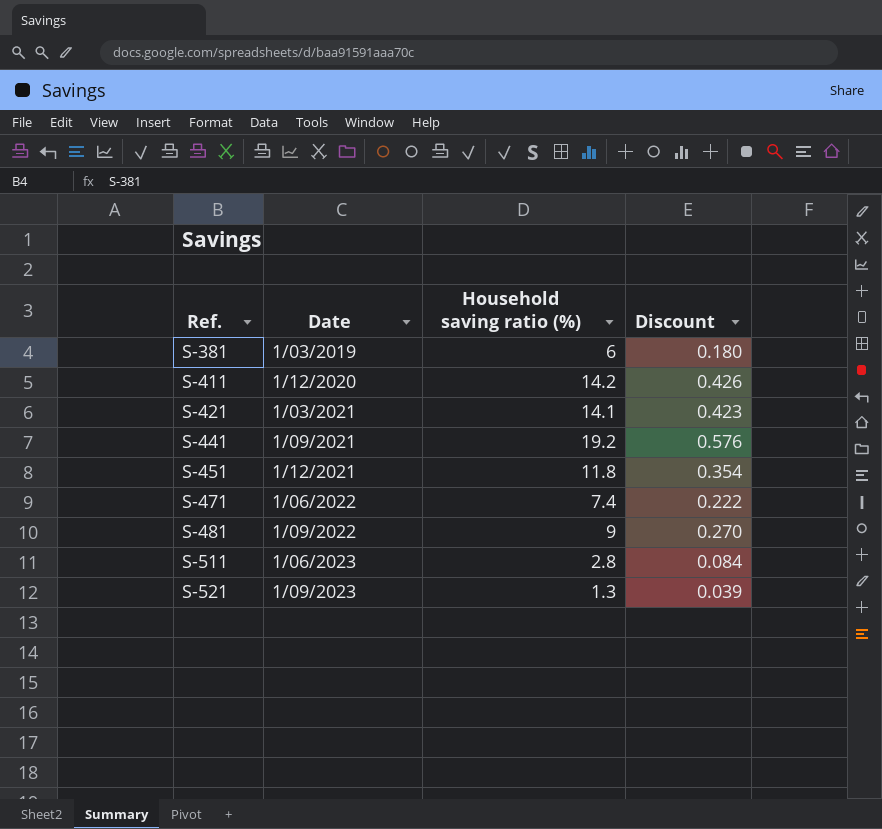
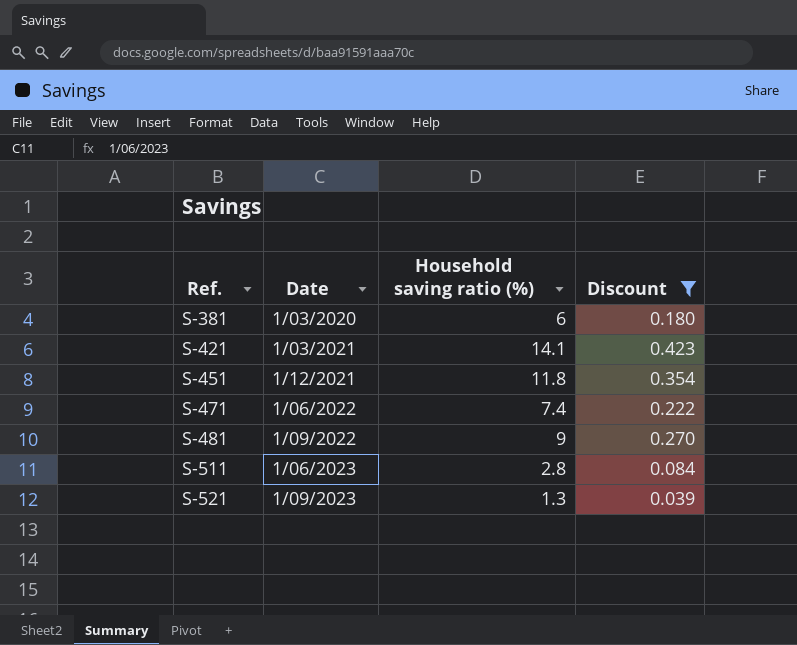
filter: none -> Discount <= 0.423
S-381 | Date: 1/03/2019 -> 1/03/2020

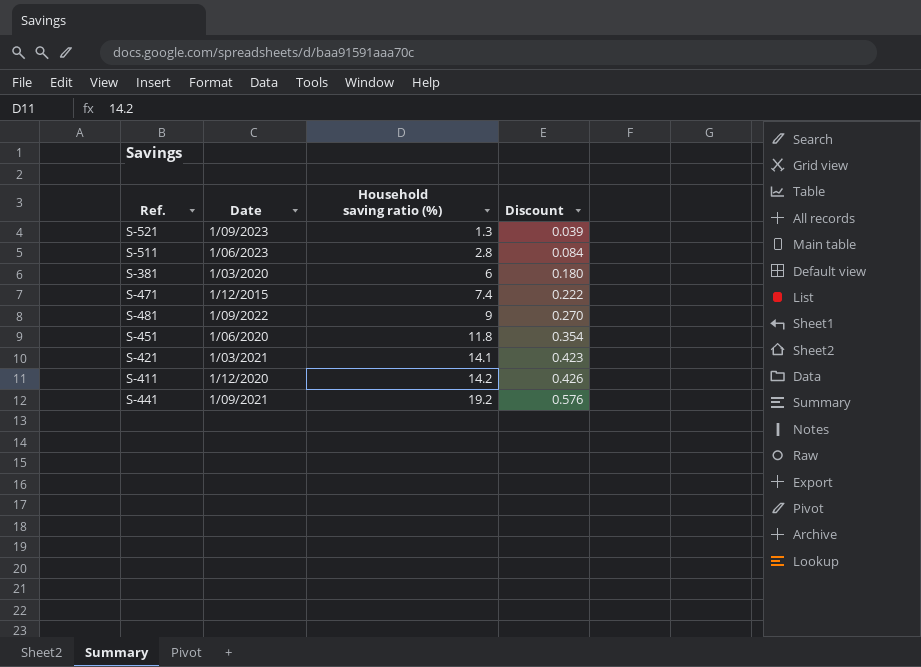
filter: Discount <= 0.423 -> none
row order: Ref. ascending -> Household saving ratio (%) ascending
S-471 | Date: 1/06/2022 -> 1/12/2015
S-451 | Date: 1/12/2021 -> 1/06/2020

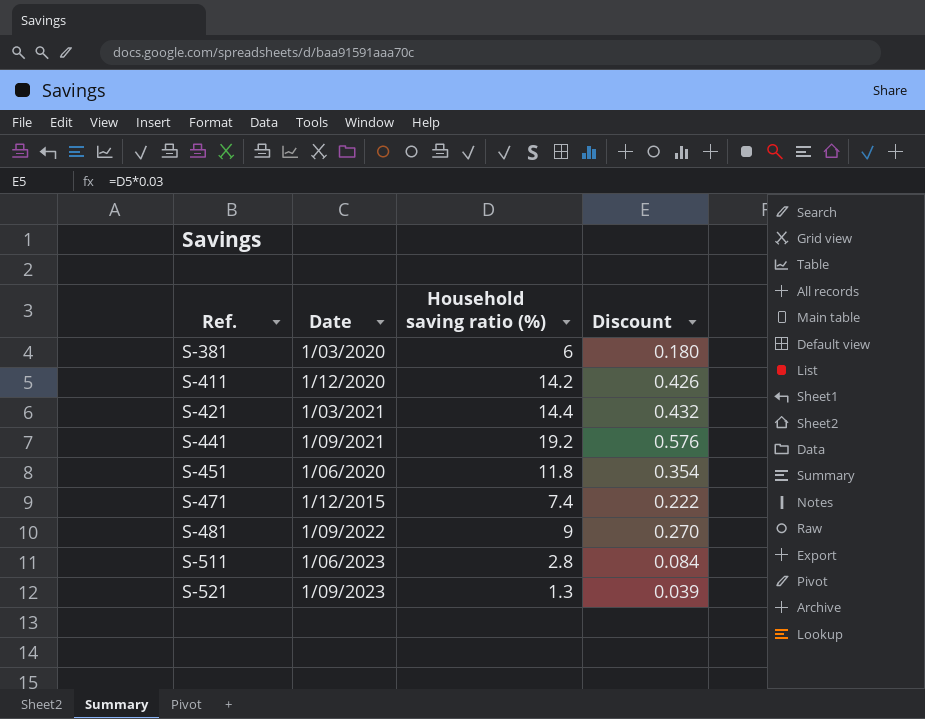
row order: Household saving ratio (%) ascending -> Ref. ascending
S-421 | Household saving ratio (%): 14.1 -> 14.4
S-421 | Discount: 0.423 -> 0.432

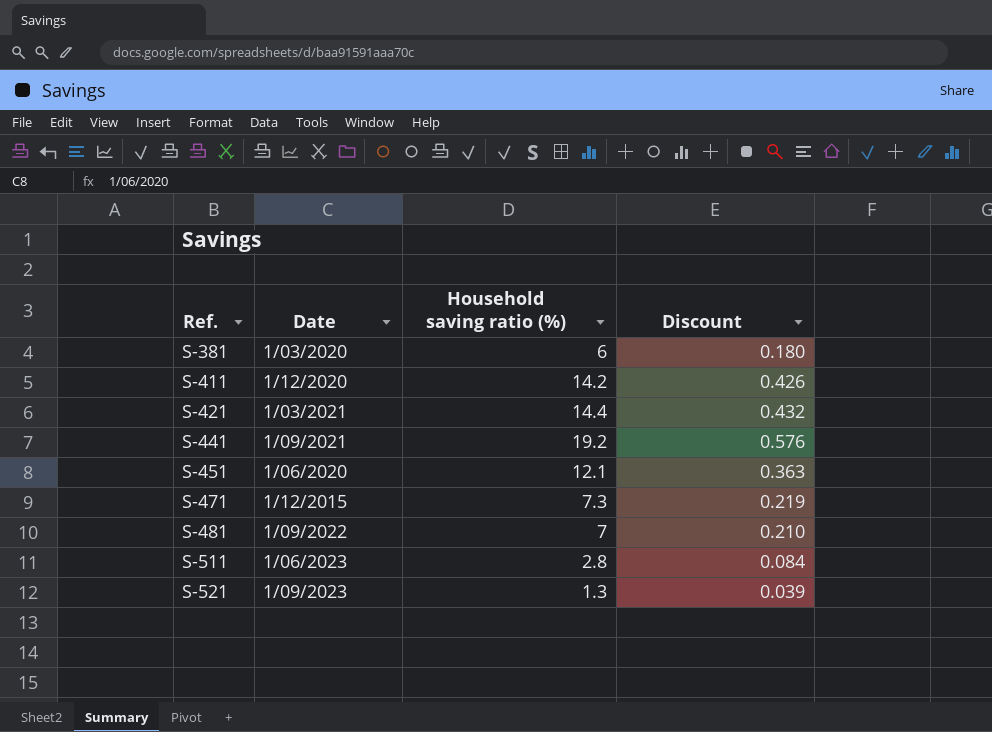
S-451 | Household saving ratio (%): 11.8 -> 12.1
S-451 | Discount: 0.354 -> 0.363
S-471 | Household saving ratio (%): 7.4 -> 7.3
S-471 | Discount: 0.222 -> 0.219
S-481 | Household saving ratio (%): 9 -> 7
S-481 | Discount: 0.270 -> 0.210

